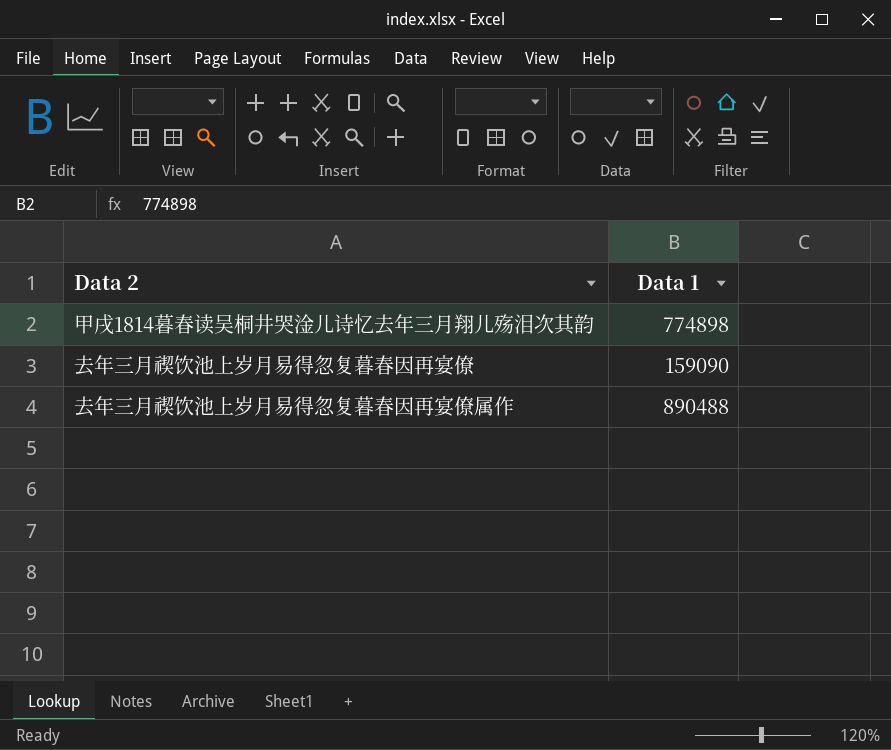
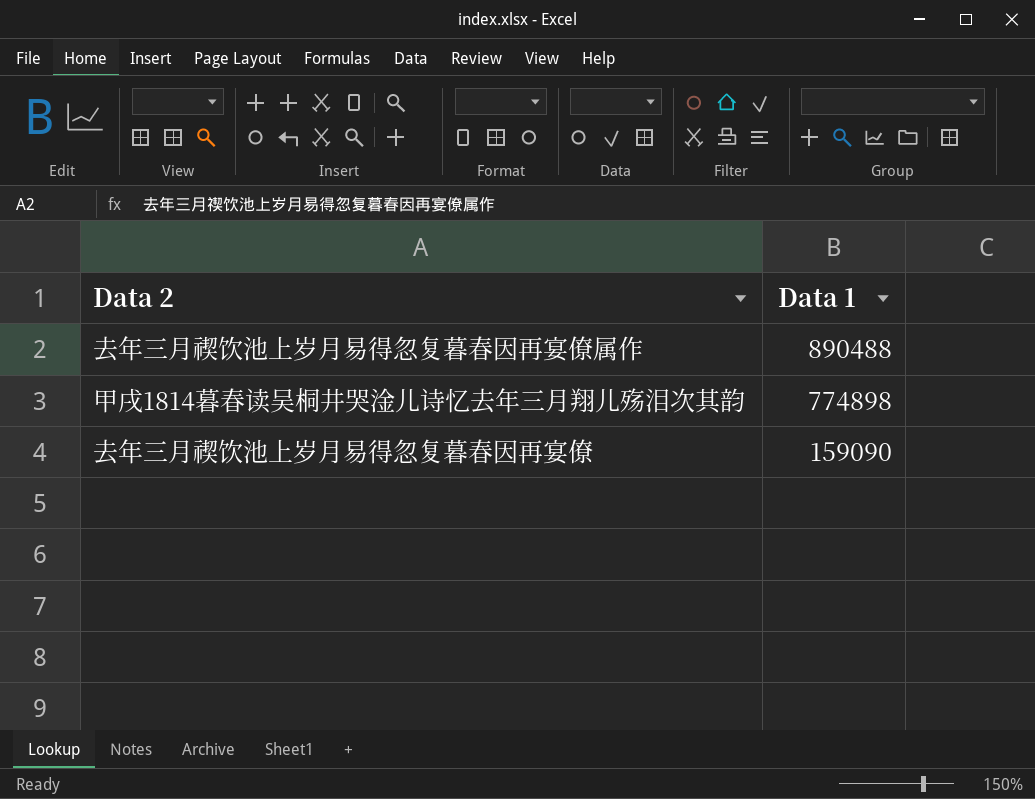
row order: none -> Data 1 descending

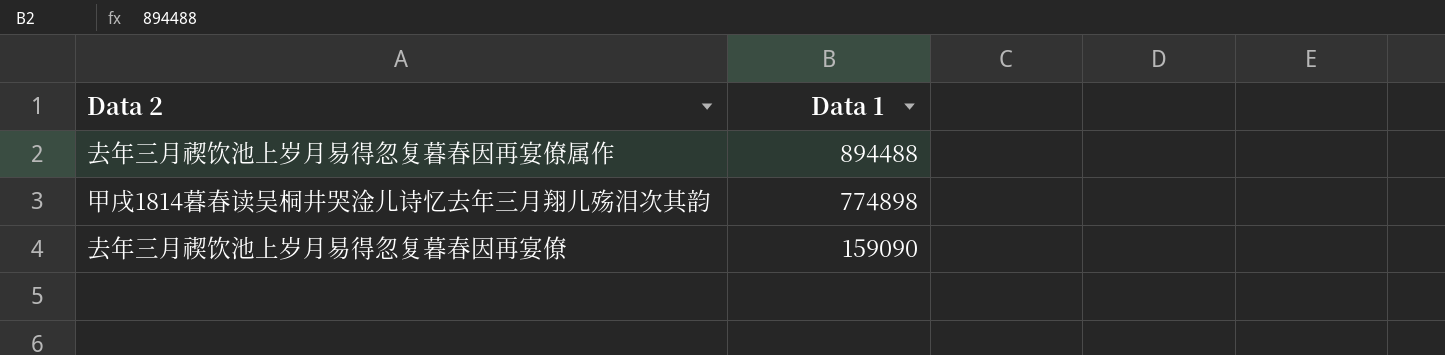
去年三月禊饮池上岁月易得忽复暮春因再宴僚属作 | Data 1: 890488 -> 894488

